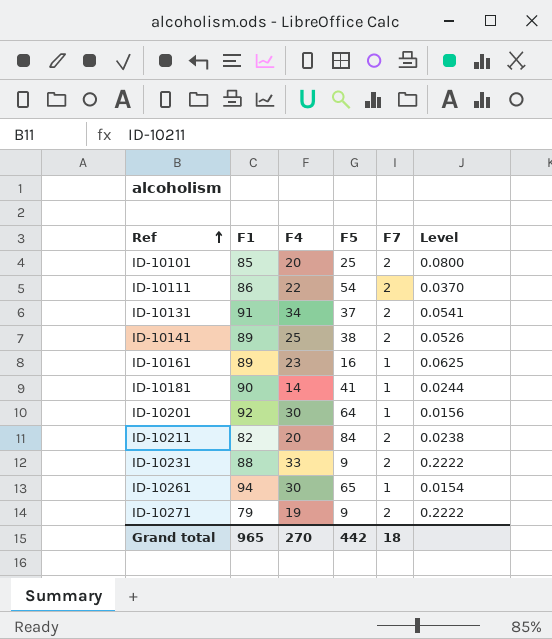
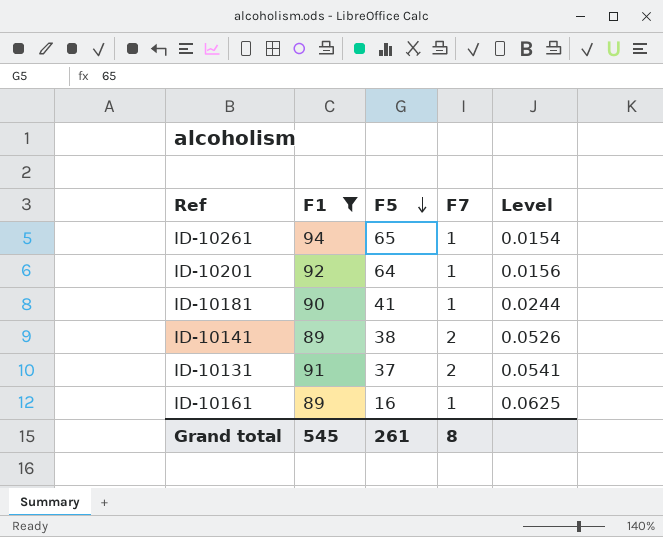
filter: none -> F1 >= 89
row order: Ref ascending -> F5 descending
column F4 | position: 3 -> none
Grand total | F1: 965 -> 545
Grand total | F5: 442 -> 261
Grand total | F7: 18 -> 8

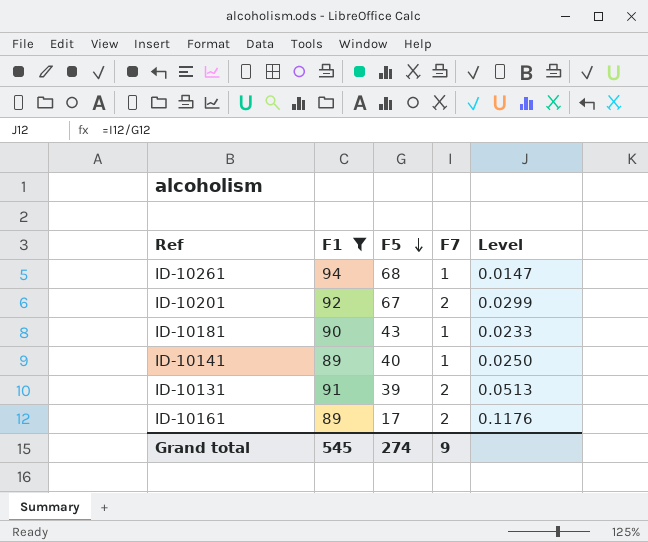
ID-10261 | F5: 65 -> 68
ID-10261 | Level: 0.0154 -> 0.0147
ID-10201 | F5: 64 -> 67
ID-10201 | F7: 1 -> 2
ID-10201 | Level: 0.0156 -> 0.0299
ID-10181 | F5: 41 -> 43
ID-10181 | Level: 0.0244 -> 0.0233
ID-10141 | F5: 38 -> 40
ID-10141 | F7: 2 -> 1
ID-10141 | Level: 0.0526 -> 0.0250
ID-10131 | F5: 37 -> 39
ID-10131 | Level: 0.0541 -> 0.0513
ID-10161 | F5: 16 -> 17
ID-10161 | F7: 1 -> 2
ID-10161 | Level: 0.0625 -> 0.1176
Grand total | F5: 261 -> 274
Grand total | F7: 8 -> 9

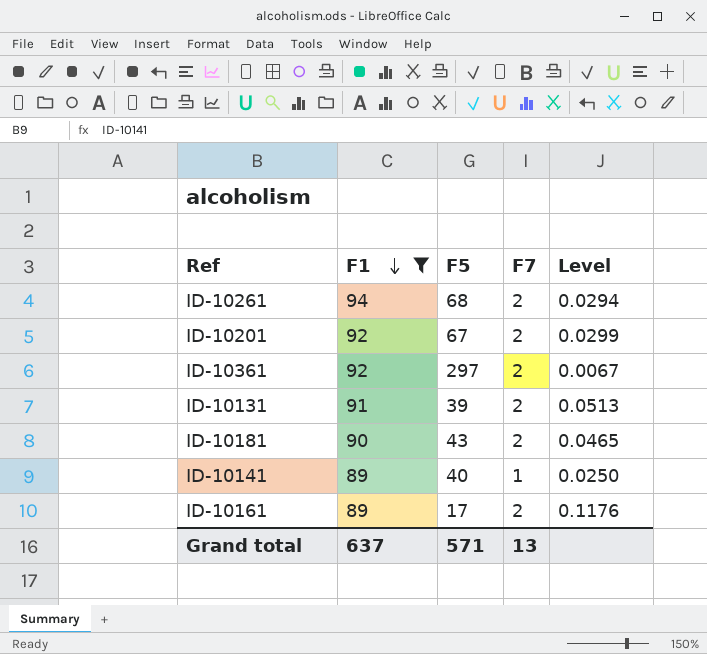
row order: F5 descending -> F1 descending
ID-10261 | F7: 1 -> 2
ID-10261 | Level: 0.0147 -> 0.0294
row ID-10361: none -> 92 | 297 | 2 | 0.0067
ID-10181 | F7: 1 -> 2
ID-10181 | Level: 0.0233 -> 0.0465
Grand total | F1: 545 -> 637
Grand total | F5: 274 -> 571
Grand total | F7: 9 -> 13

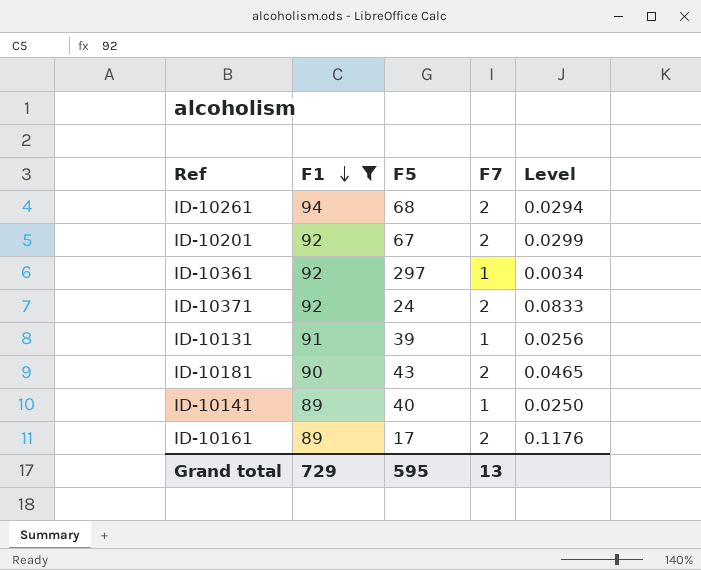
ID-10361 | F7: 2 -> 1
ID-10361 | Level: 0.0067 -> 0.0034
row ID-10371: none -> 92 | 24 | 2 | 0.0833
ID-10131 | F7: 2 -> 1
ID-10131 | Level: 0.0513 -> 0.0256
Grand total | F1: 637 -> 729
Grand total | F5: 571 -> 595

